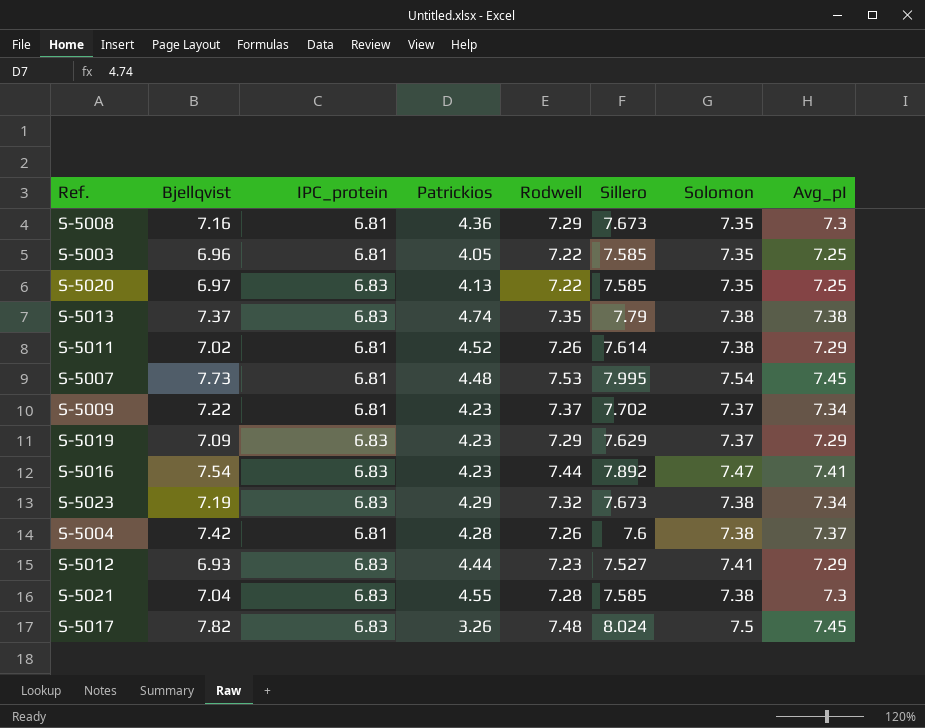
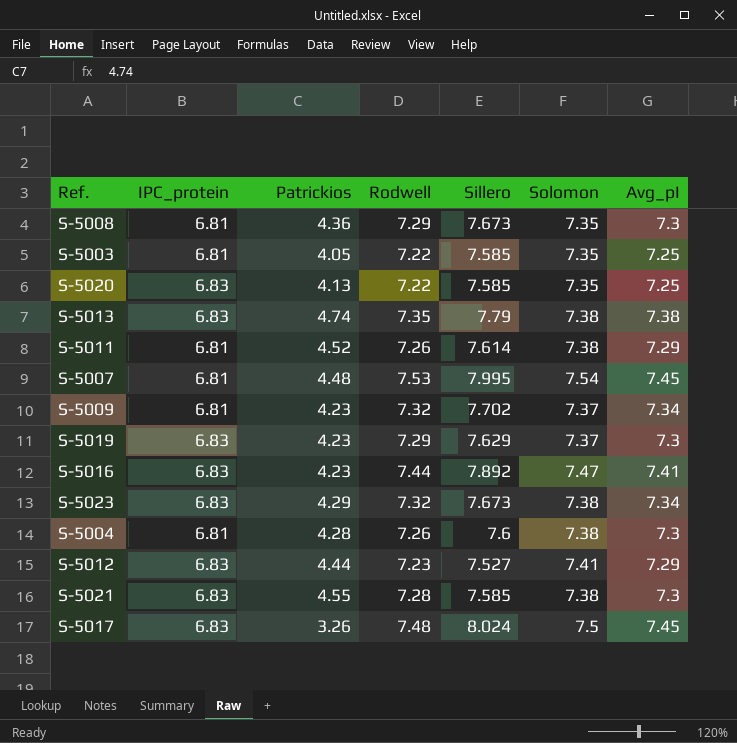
column Bjellqvist | position: 2 -> none
S-5009 | Rodwell: 7.37 -> 7.32
S-5019 | Avg_pI: 7.29 -> 7.3
S-5004 | Avg_pI: 7.37 -> 7.3

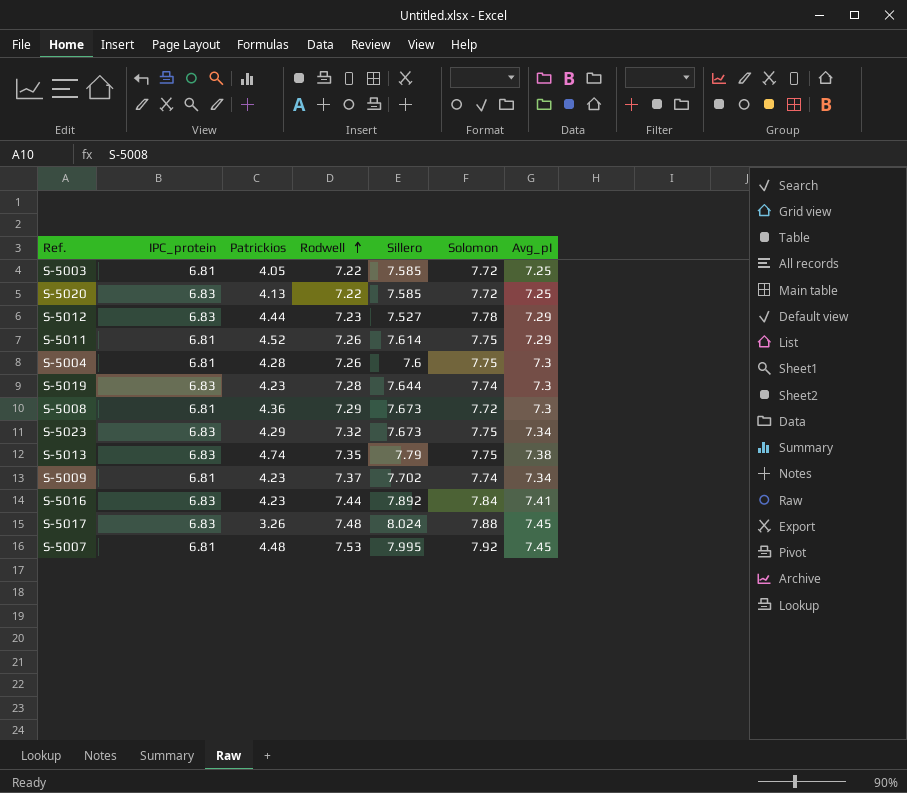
row order: none -> Rodwell ascending
row S-5021: 6.83 | 4.55 | 7.28 | 7.585 | 7.38 | 7.3 -> none
S-5003 | Solomon: 7.35 -> 7.72
S-5020 | Solomon: 7.35 -> 7.72
S-5012 | Solomon: 7.41 -> 7.78
S-5011 | Solomon: 7.38 -> 7.75
S-5004 | Solomon: 7.38 -> 7.75
S-5019 | Rodwell: 7.29 -> 7.28
S-5019 | Sillero: 7.629 -> 7.644
S-5019 | Solomon: 7.37 -> 7.74
S-5008 | Solomon: 7.35 -> 7.72
S-5023 | Solomon: 7.38 -> 7.75
S-5013 | Solomon: 7.38 -> 7.75
S-5009 | Rodwell: 7.32 -> 7.37
S-5009 | Solomon: 7.37 -> 7.74
S-5016 | Solomon: 7.47 -> 7.84
S-5017 | Solomon: 7.5 -> 7.88
S-5007 | Solomon: 7.54 -> 7.92

